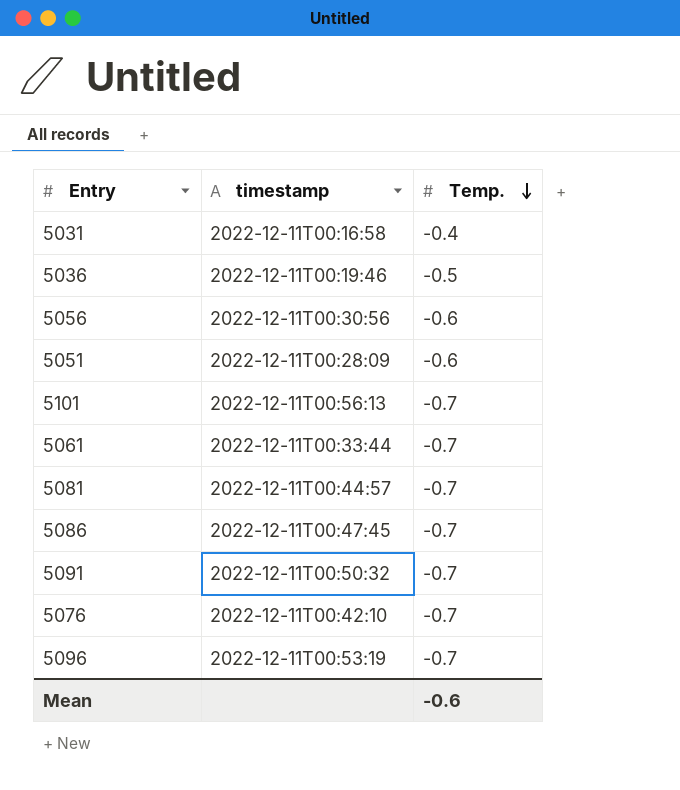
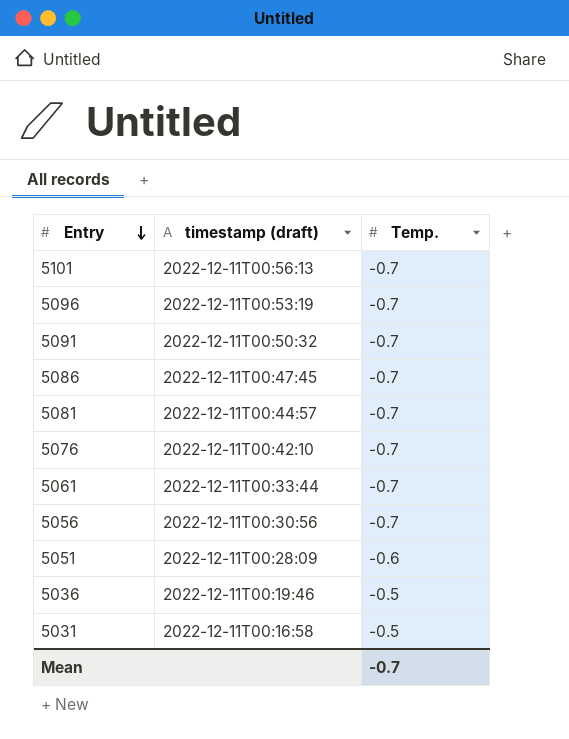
row order: Temp. descending -> Entry descending
column name: timestamp -> timestamp (draft)
5056 | Temp.: -0.6 -> -0.7
5031 | Temp.: -0.4 -> -0.5
Mean | Temp.: -0.6 -> -0.7

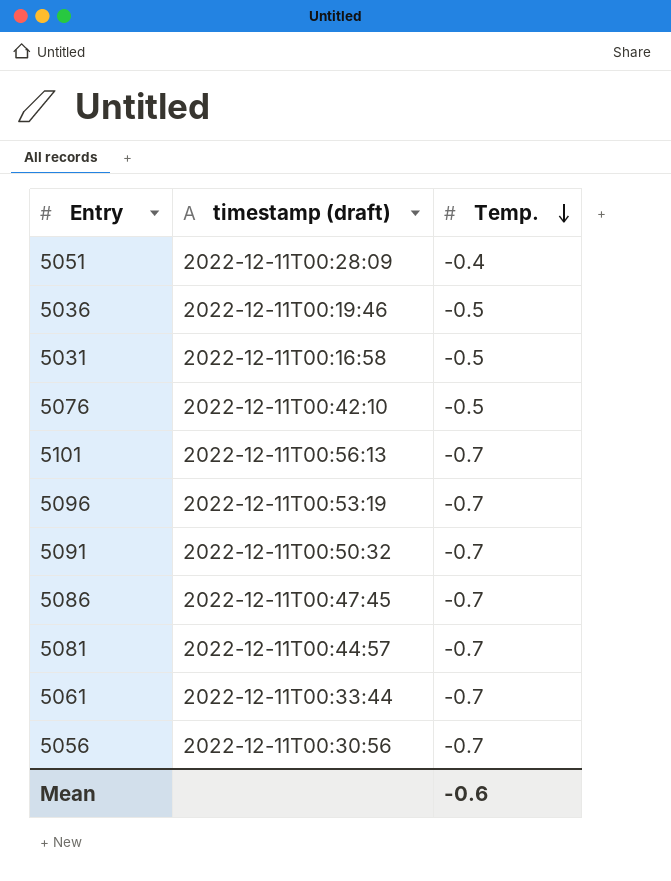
row order: Entry descending -> Temp. descending
5051 | Temp.: -0.6 -> -0.4
5076 | Temp.: -0.7 -> -0.5
Mean | Temp.: -0.7 -> -0.6

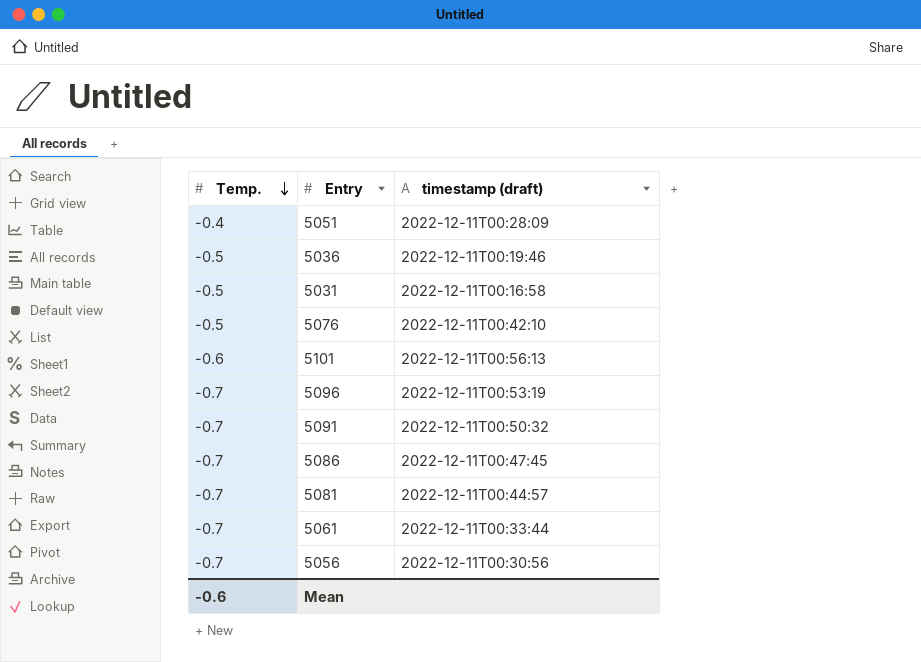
column Temp. | position: 3 -> 1
5101 | Temp.: -0.7 -> -0.6

